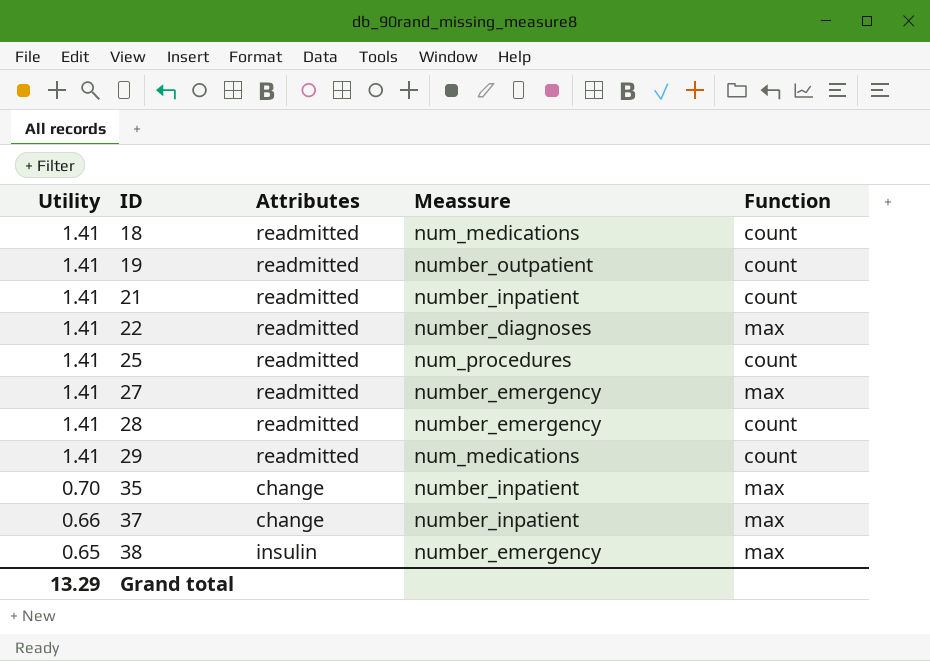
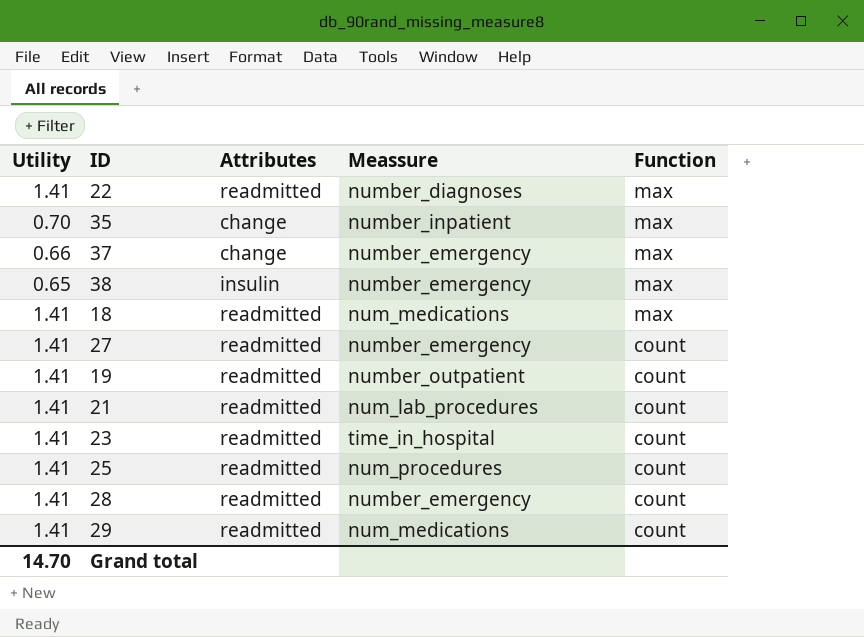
row order: Utility descending -> Function descending
37 | Meassure: number_inpatient -> number_emergency
18 | Function: count -> max
27 | Function: max -> count
21 | Meassure: number_inpatient -> num_lab_procedures
row 23: none -> 1.41 | readmitted | time_in_hospital | count
Grand total | Utility: 13.29 -> 14.70

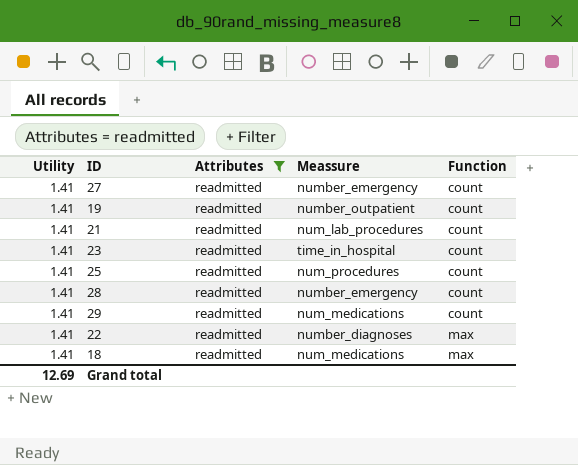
filter: none -> Attributes = readmitted
row order: Function descending -> Function ascending
Grand total | Utility: 14.70 -> 12.69

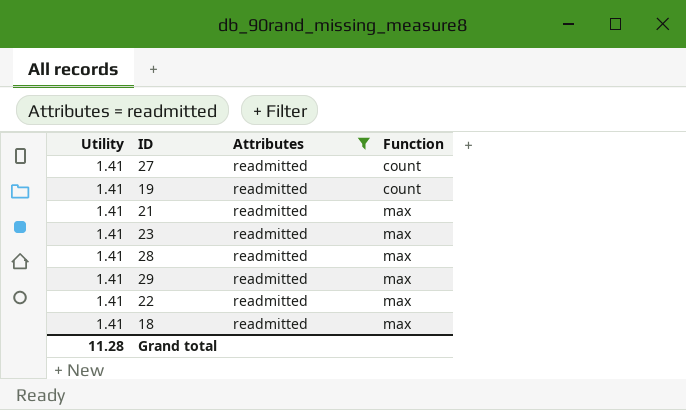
column Meassure | position: 4 -> none
row 25: 1.41 | readmitted | num_procedures | count -> none
21 | Function: count -> max
23 | Function: count -> max
28 | Function: count -> max
29 | Function: count -> max
Grand total | Utility: 12.69 -> 11.28

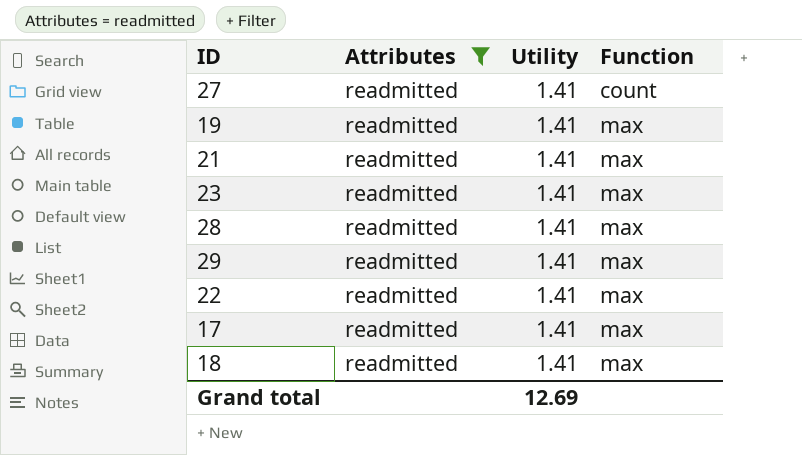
column Utility | position: 1 -> 3
19 | Function: count -> max
row 17: none -> readmitted | 1.41 | max
Grand total | Utility: 11.28 -> 12.69

